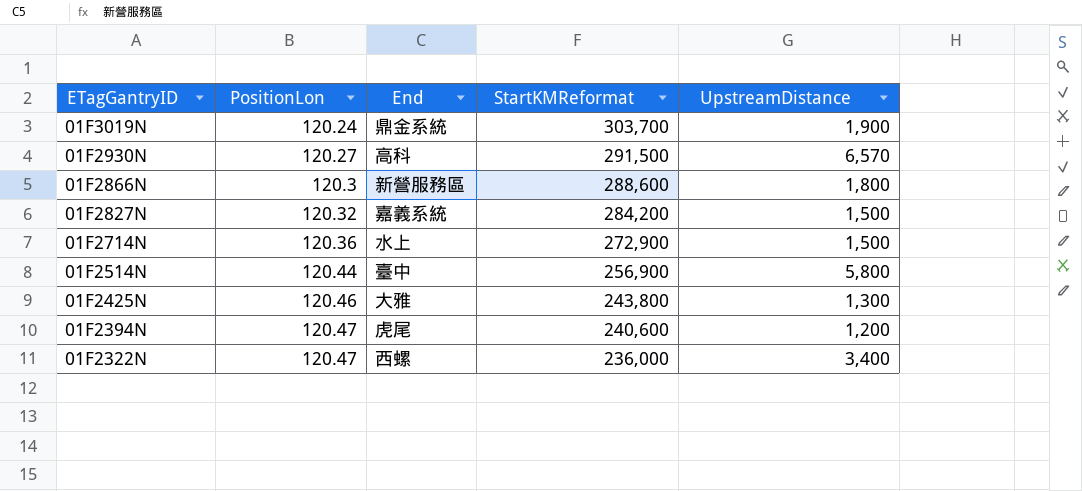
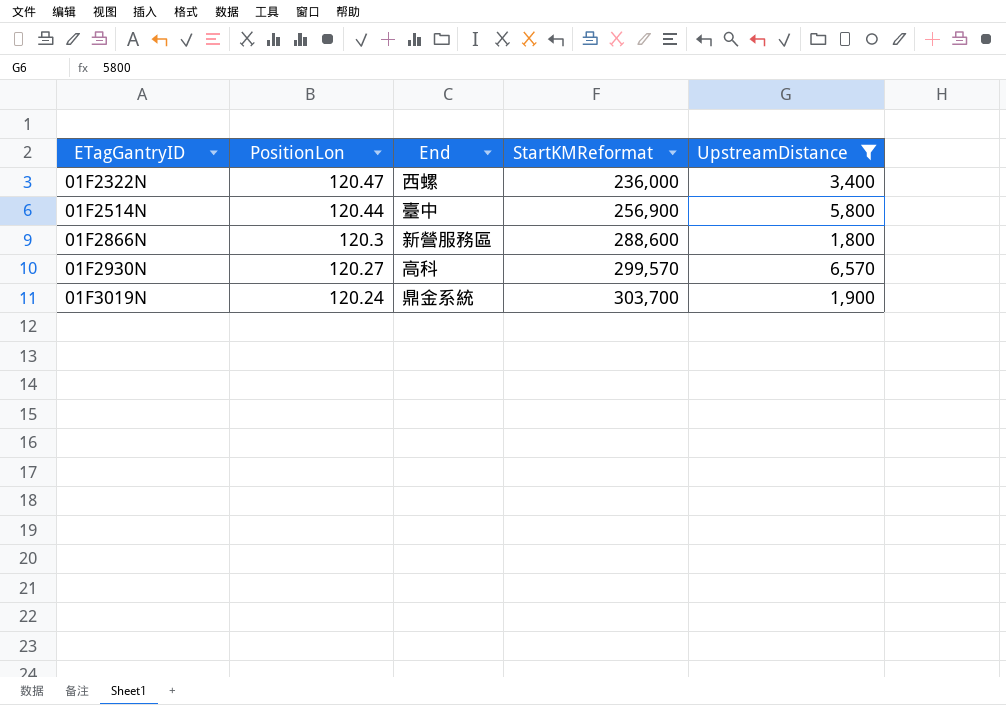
filter: none -> UpstreamDistance >= 1,800
row order: ETagGantryID descending -> ETagGantryID ascending
01F2930N | StartKMReformat: 291,500 -> 299,570

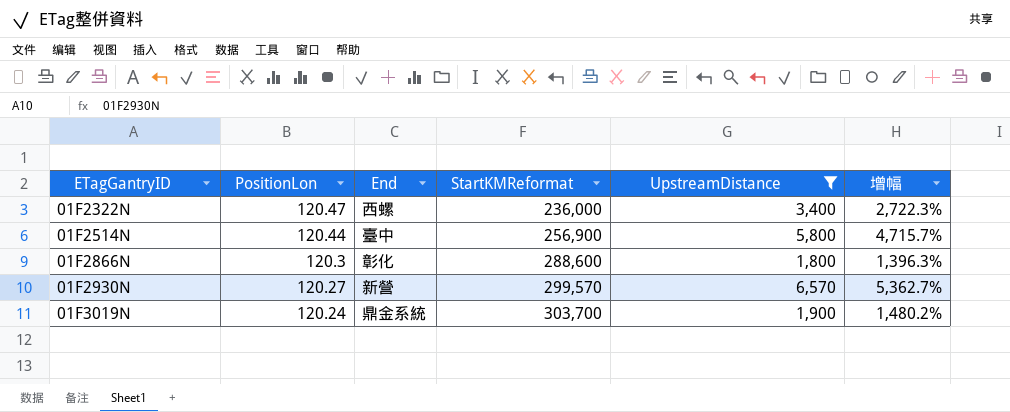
column 增幅 | formula: none -> ([UpstreamDistance] - [PositionLon]) / [PositionLon]
01F2866N | End: 新營服務區 -> 彰化
01F2930N | End: 高科 -> 新營

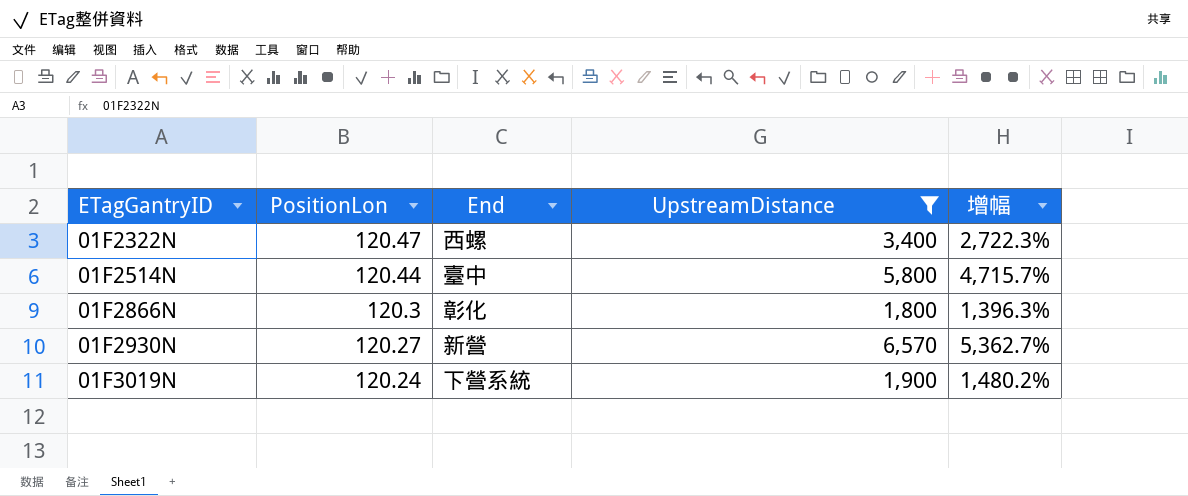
column StartKMReformat | position: 4 -> none
01F3019N | End: 鼎金系統 -> 下營系統

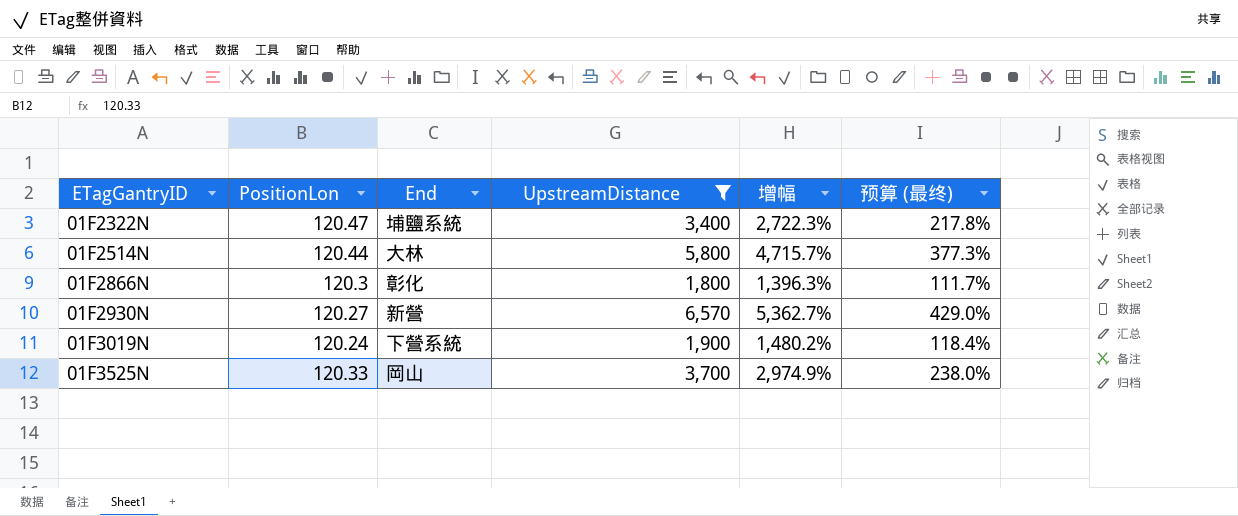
column 预算 (最终) | formula: none -> [增幅] * 0.08
01F2322N | End: 西螺 -> 埔鹽系統
01F2514N | End: 臺中 -> 大林
row 01F3525N: none -> 120.33 | 岡山 | 3,700 | 2,974.9% | 238.0%

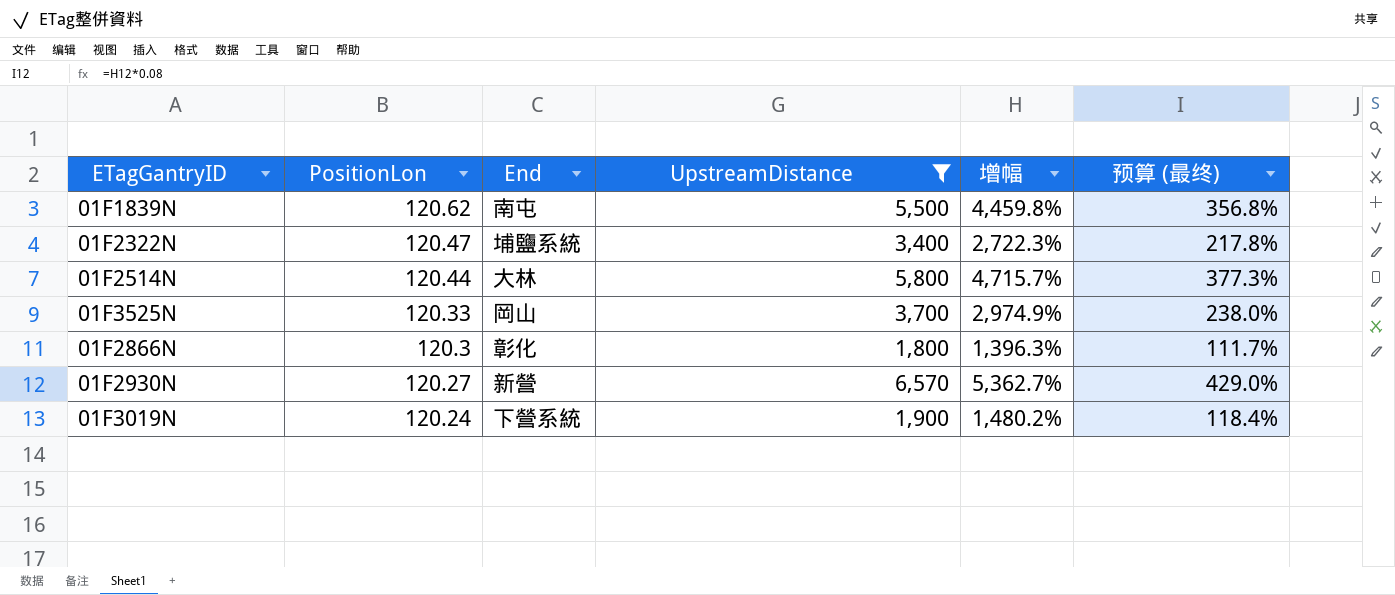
row order: ETagGantryID ascending -> PositionLon descending
row 01F1839N: none -> 120.62 | 南屯 | 5,500 | 4,459.8% | 356.8%

